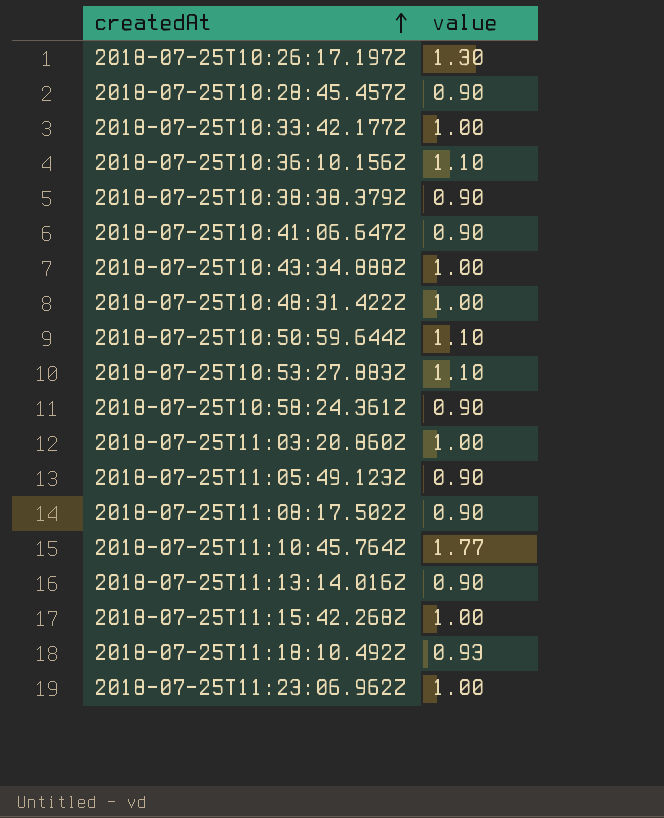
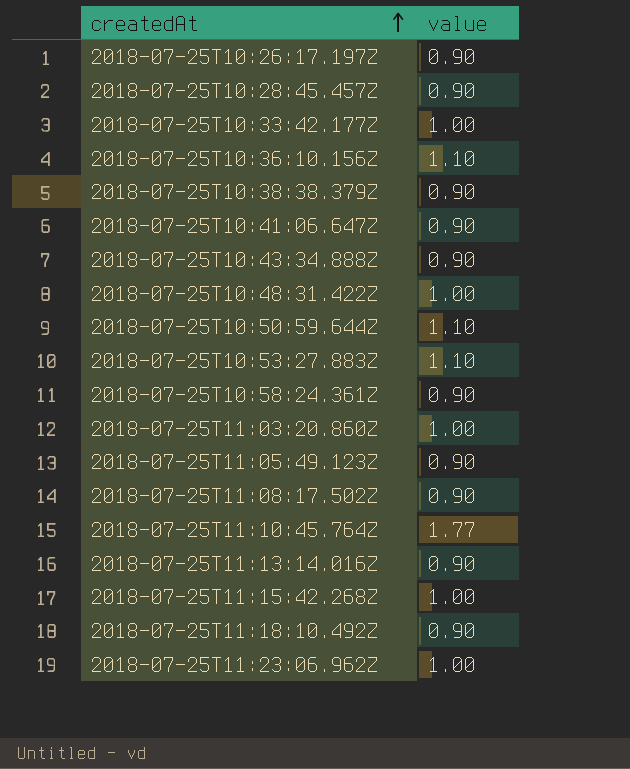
2018-07-25T10:26:17.197Z | value: 1.30 -> 0.90
2018-07-25T10:43:34.888Z | value: 1.00 -> 0.90
2018-07-25T11:18:10.492Z | value: 0.93 -> 0.90

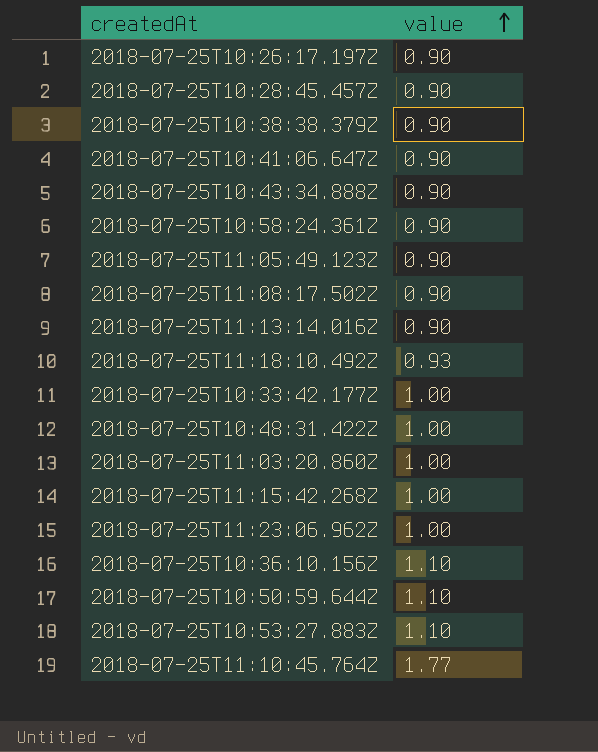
row order: createdAt ascending -> value ascending
2018-07-25T11:18:10.492Z | value: 0.90 -> 0.93

